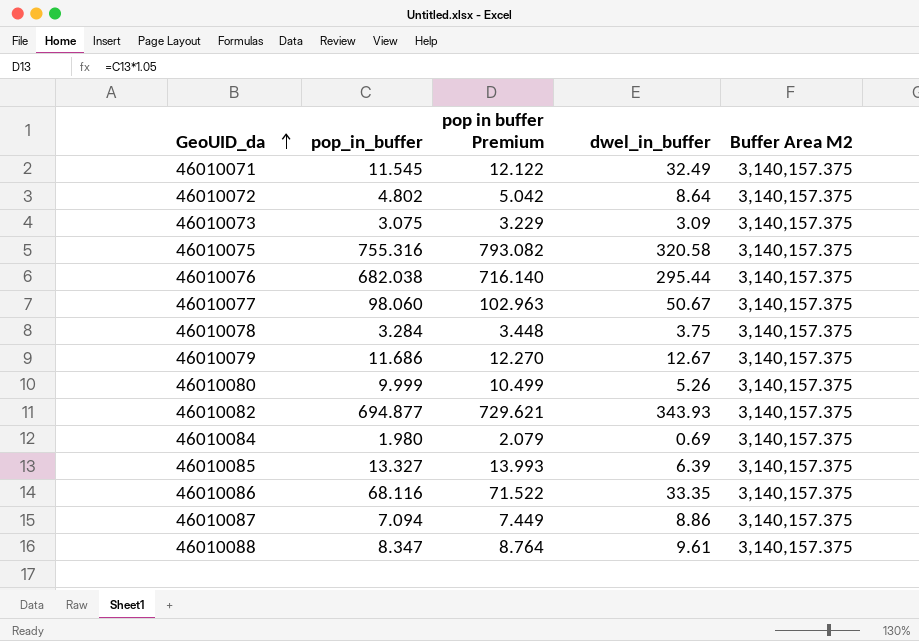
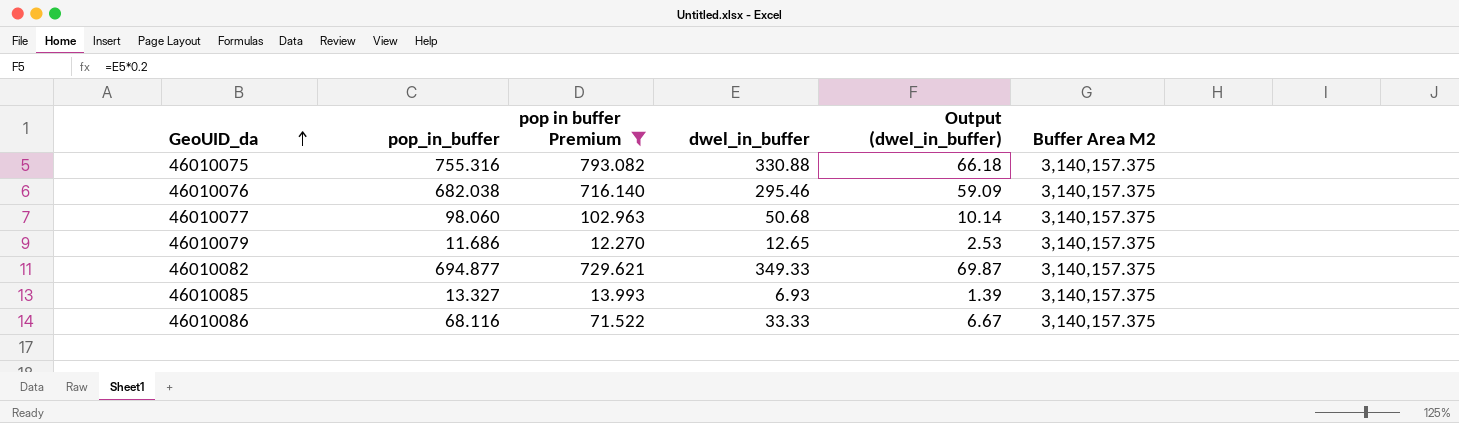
filter: none -> pop in buffer Premium >= 12.270
column Output (dwel_in_buffer) | formula: none -> [dwel_in_buffer] * 0.2
46010075 | dwel_in_buffer: 320.58 -> 330.88
46010076 | dwel_in_buffer: 295.44 -> 295.46
46010077 | dwel_in_buffer: 50.67 -> 50.68
46010079 | dwel_in_buffer: 12.67 -> 12.65
46010082 | dwel_in_buffer: 343.93 -> 349.33
46010085 | dwel_in_buffer: 6.39 -> 6.93
46010086 | dwel_in_buffer: 33.35 -> 33.33

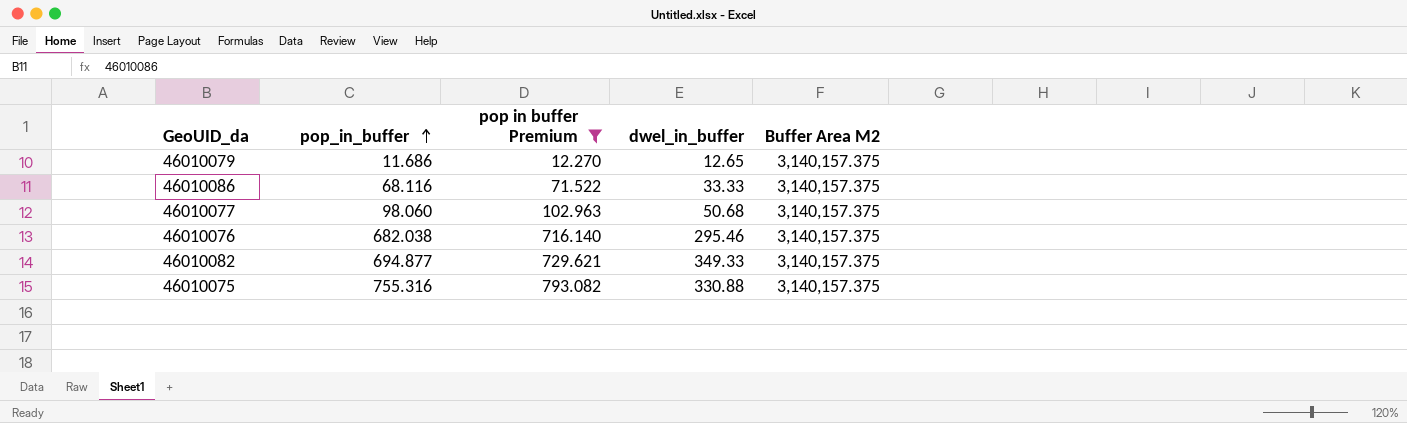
row order: GeoUID_da ascending -> pop_in_buffer ascending
column Output (dwel_in_buffer) | formula: [dwel_in_buffer] * 0.2 -> none
row 46010085: 13.327 | 13.993 | 6.93 | 1.39 | 3,140,157.375 -> none

